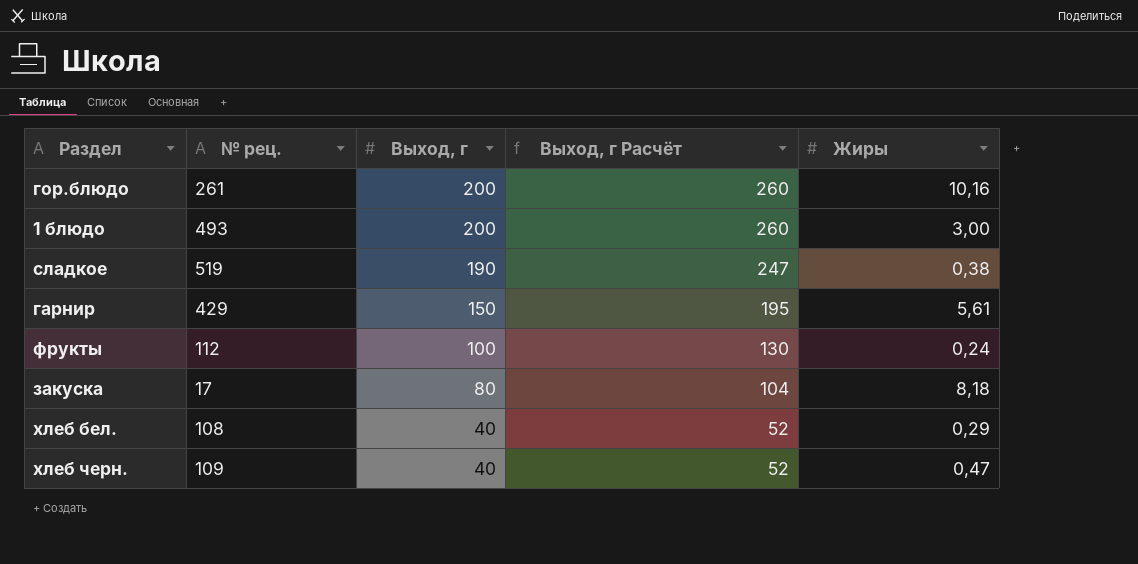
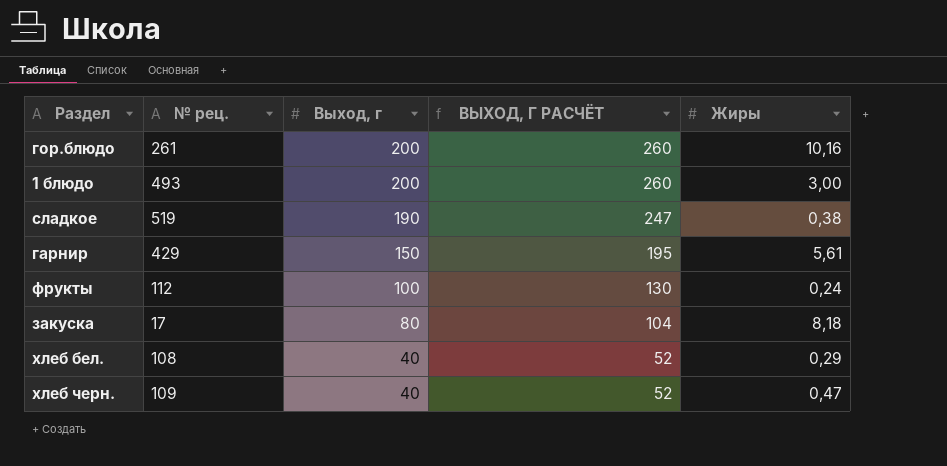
column name: Выход, г Расчёт -> ВЫХОД, Г РАСЧЁТ

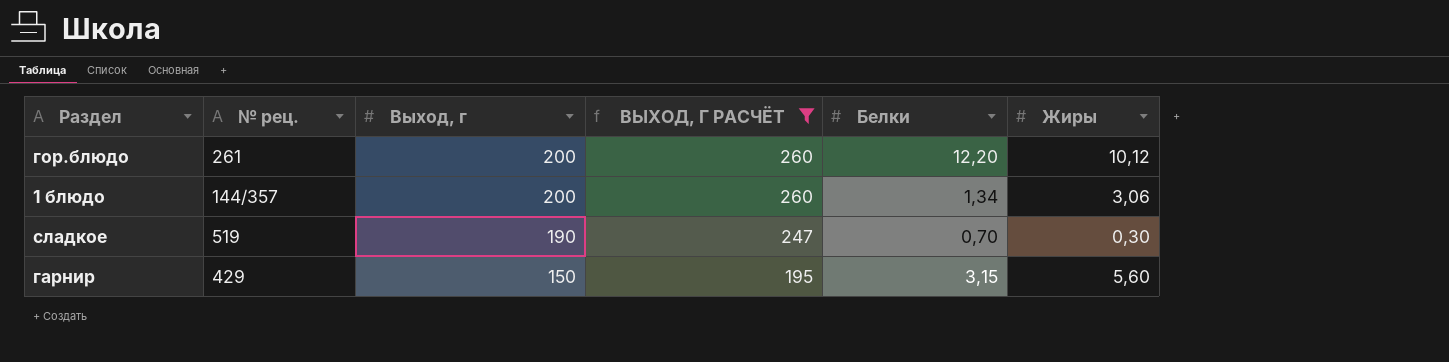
filter: none -> ВЫХОД, Г РАСЧЁТ >= 195
column Белки | position: none -> 5
гор.блюдо | Жиры: 10,16 -> 10,12
1 блюдо | № рец.: 493 -> 144/357
1 блюдо | Жиры: 3,00 -> 3,06
сладкое | Жиры: 0,38 -> 0,30
гарнир | Жиры: 5,61 -> 5,60

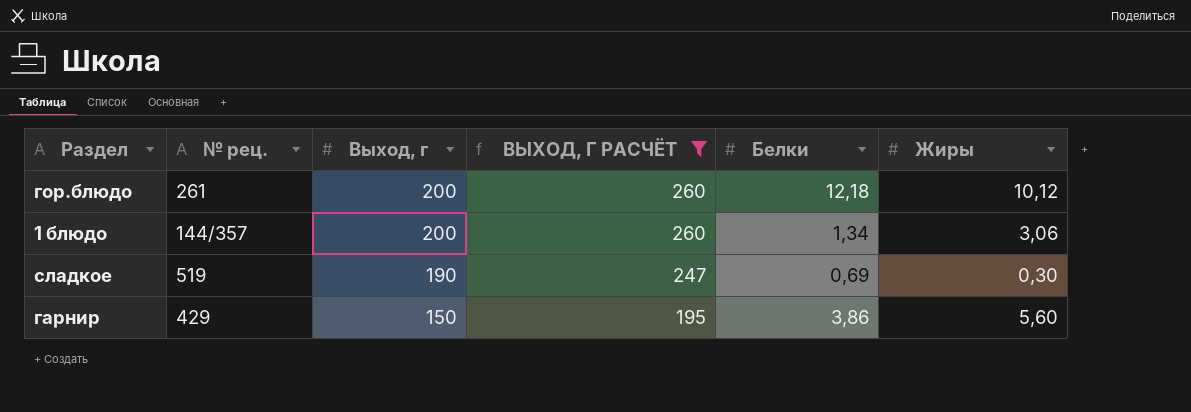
гор.блюдо | Белки: 12,20 -> 12,18
сладкое | Белки: 0,70 -> 0,69
гарнир | Белки: 3,15 -> 3,86

